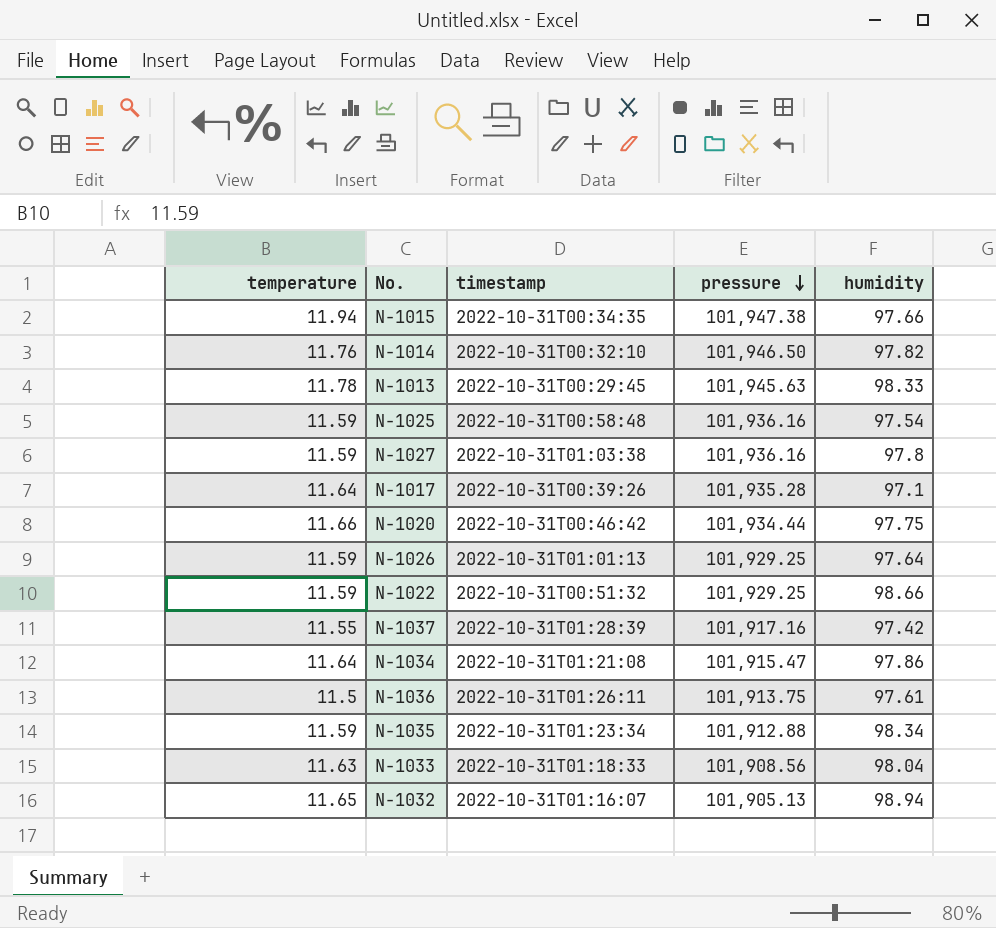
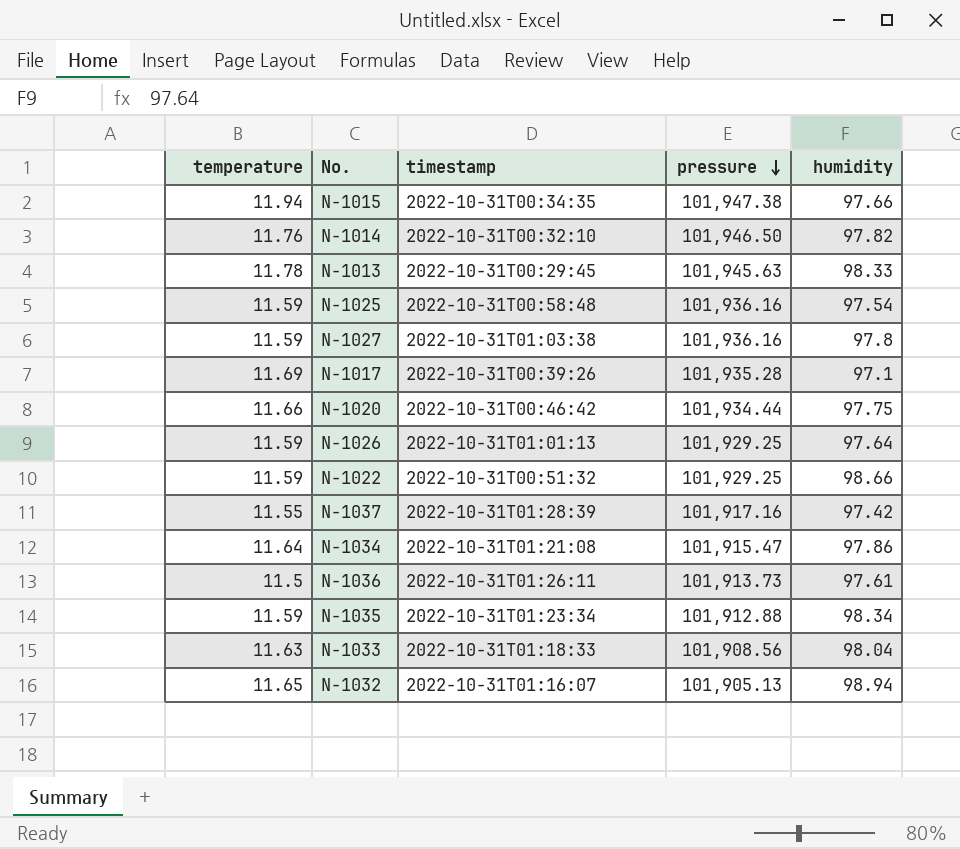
N-1017 | temperature: 11.64 -> 11.69
N-1036 | pressure: 101,913.75 -> 101,913.73

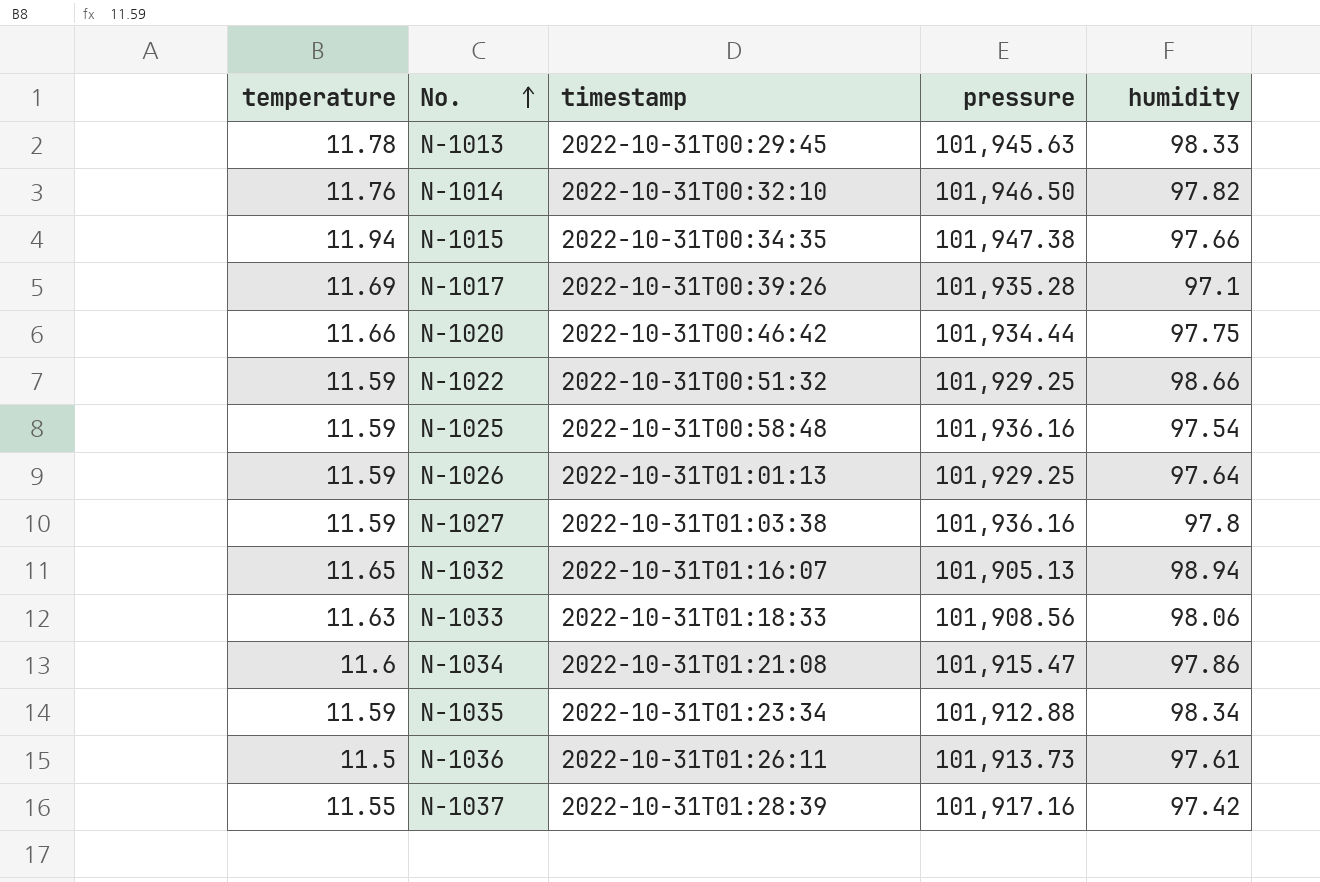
row order: pressure descending -> No. ascending
N-1033 | humidity: 98.04 -> 98.06
N-1034 | temperature: 11.64 -> 11.6

